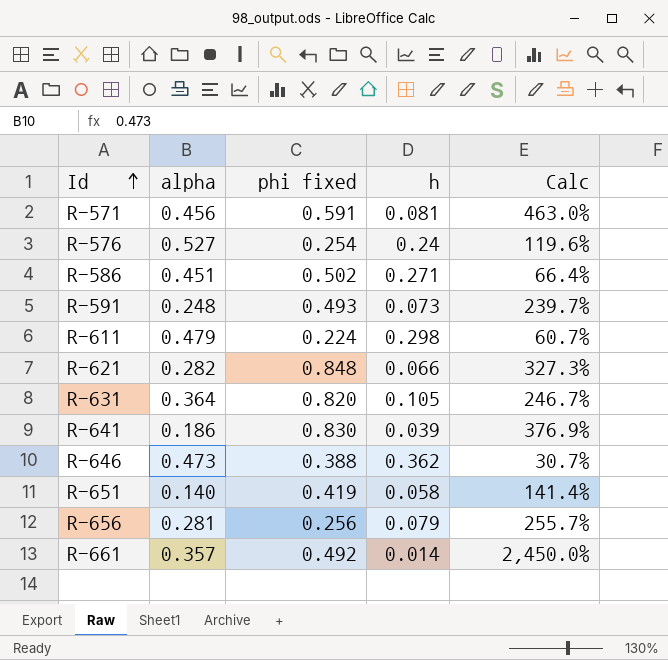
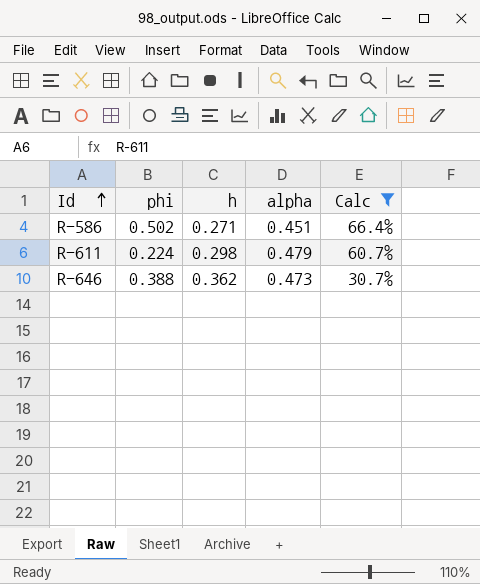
filter: none -> Calc <= 66.4%
column name: phi fixed -> phi
column alpha | position: 2 -> 4

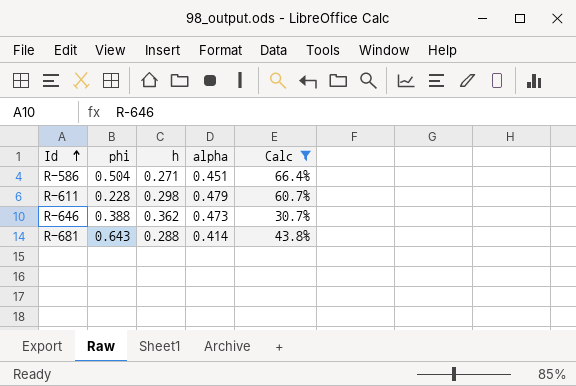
R-586 | phi: 0.502 -> 0.504
R-611 | phi: 0.224 -> 0.228
row R-681: none -> 0.643 | 0.288 | 0.414 | 43.8%

